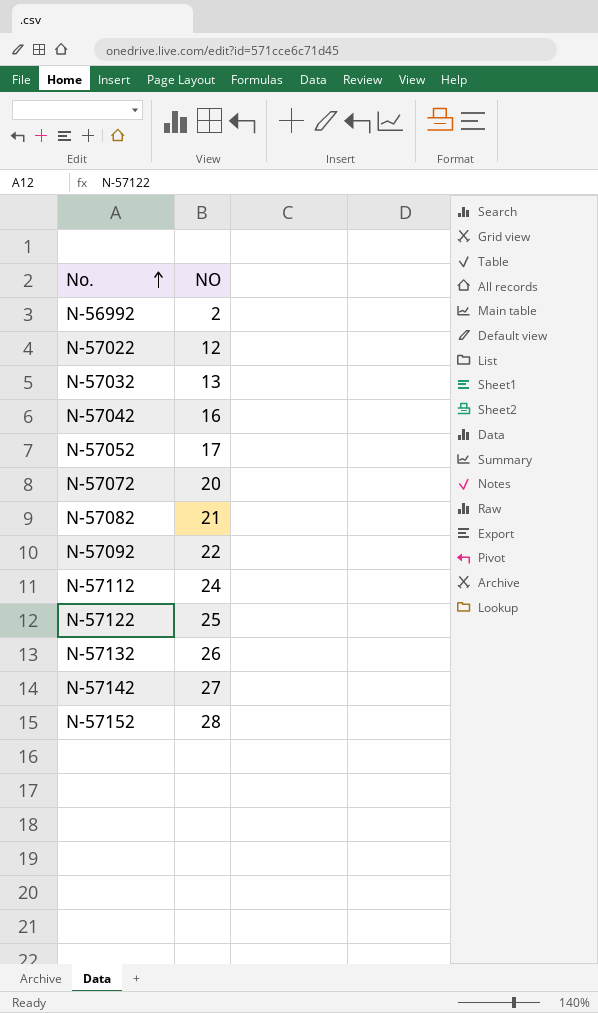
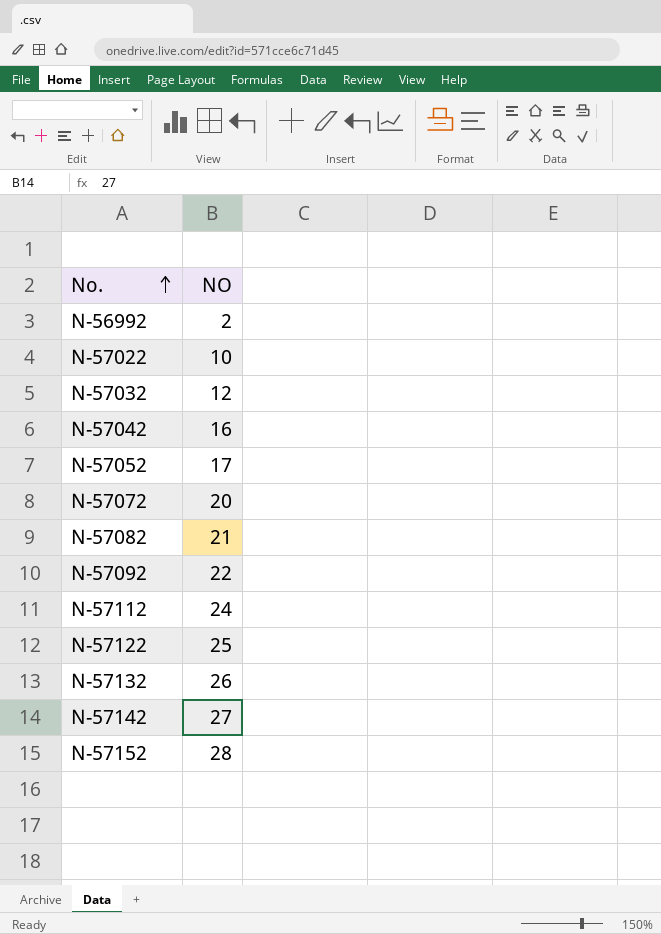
N-57022 | NO: 12 -> 10
N-57032 | NO: 13 -> 12

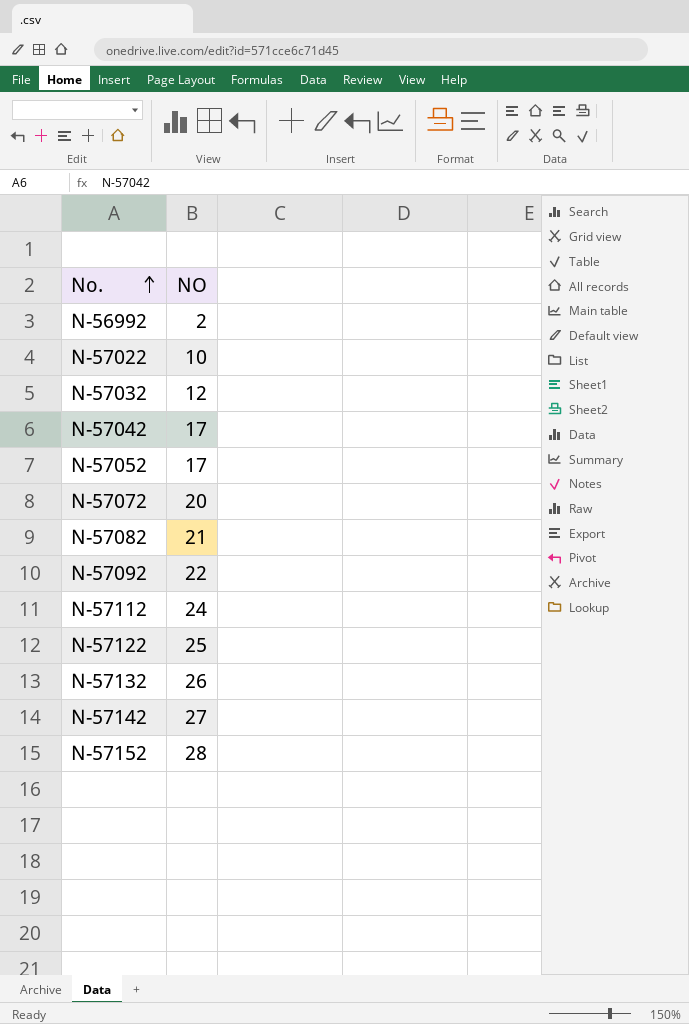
N-57042 | NO: 16 -> 17

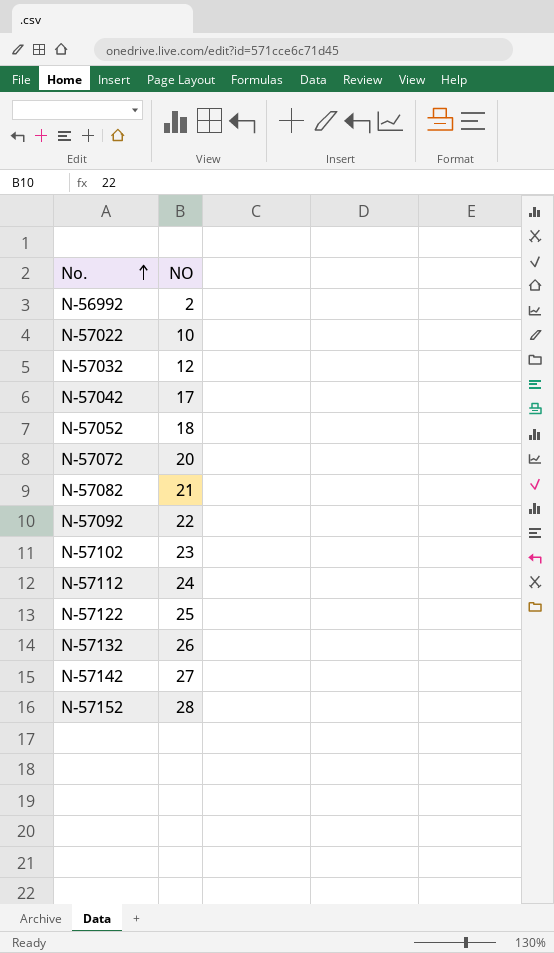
N-57052 | NO: 17 -> 18
row N-57102: none -> 23

